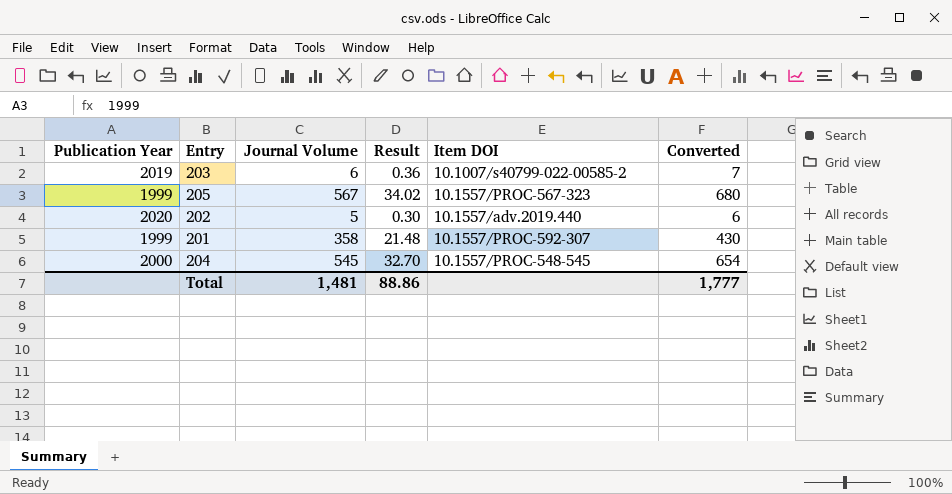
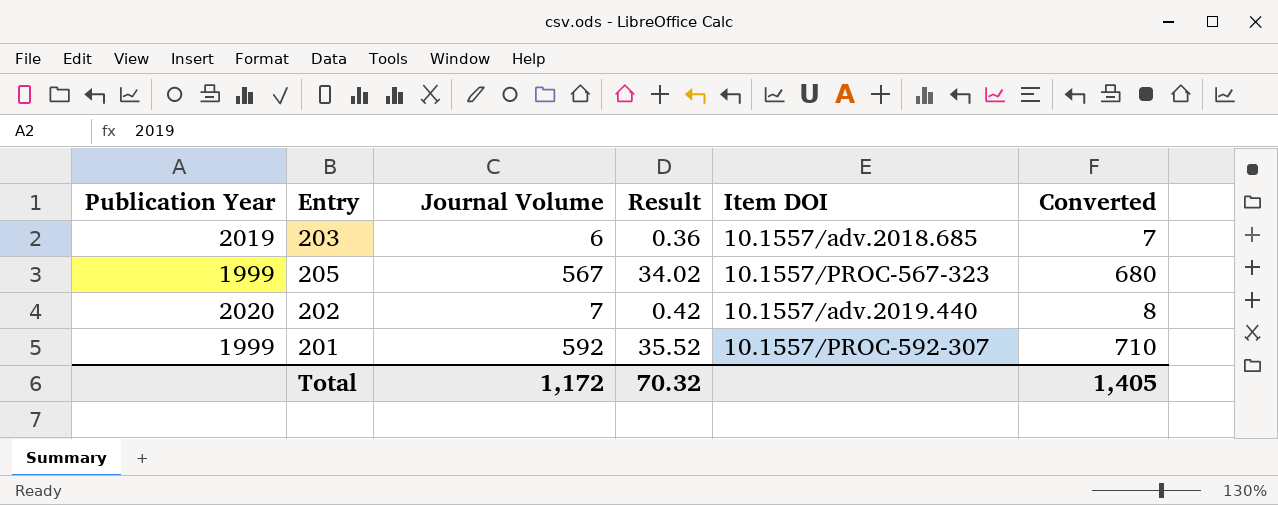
row 204: 2000 | 545 | 32.70 | 10.1557/PROC-548-545 | 654 -> none
203 | Item DOI: 10.1007/s40799-022-00585-2 -> 10.1557/adv.2018.685
202 | Journal Volume: 5 -> 7
202 | Result: 0.30 -> 0.42
202 | Converted: 6 -> 8
201 | Journal Volume: 358 -> 592
201 | Result: 21.48 -> 35.52
201 | Converted: 430 -> 710
Total | Journal Volume: 1,481 -> 1,172
Total | Result: 88.86 -> 70.32
Total | Converted: 1,777 -> 1,405

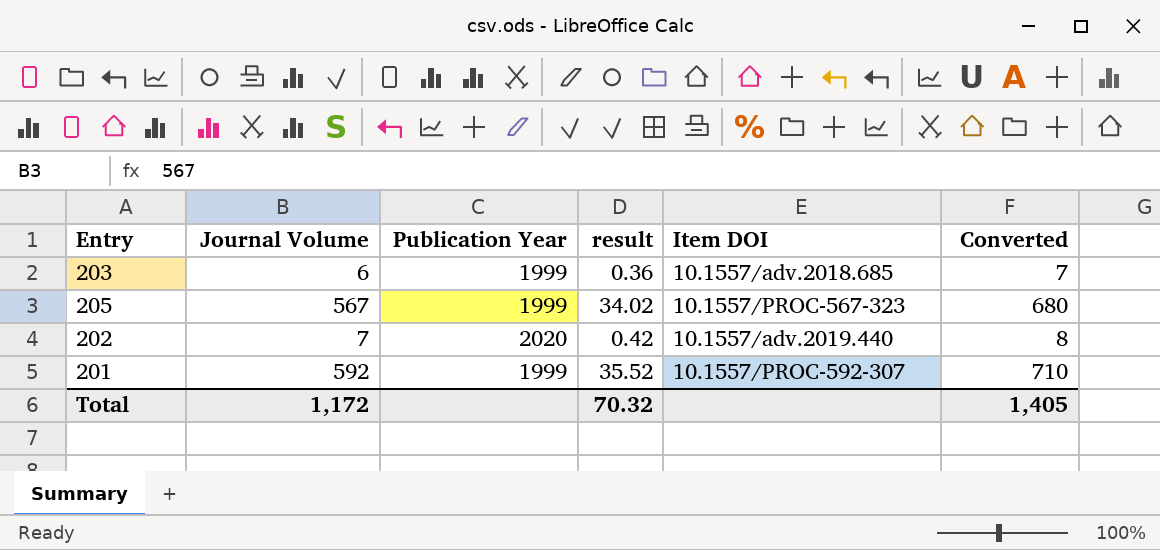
column Publication Year | position: 1 -> 3
column name: Result -> result
203 | Publication Year: 2019 -> 1999

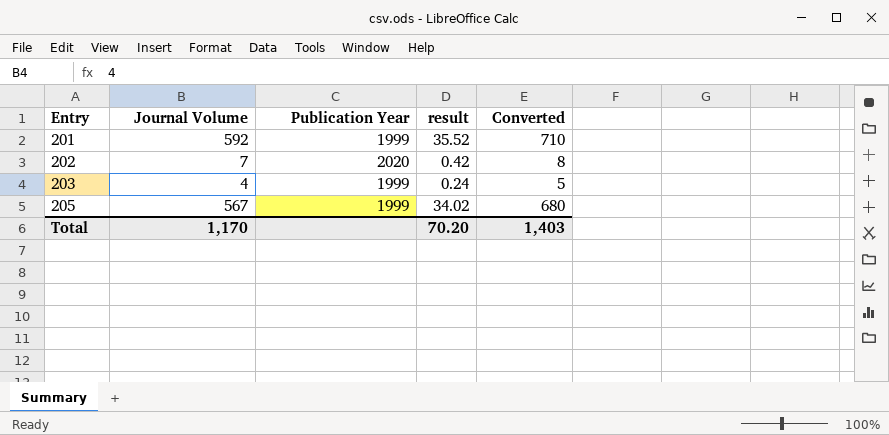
row order: none -> Entry ascending
column Item DOI | position: 5 -> none
203 | Journal Volume: 6 -> 4
203 | result: 0.36 -> 0.24
203 | Converted: 7 -> 5
Total | Journal Volume: 1,172 -> 1,170
Total | result: 70.32 -> 70.20
Total | Converted: 1,405 -> 1,403

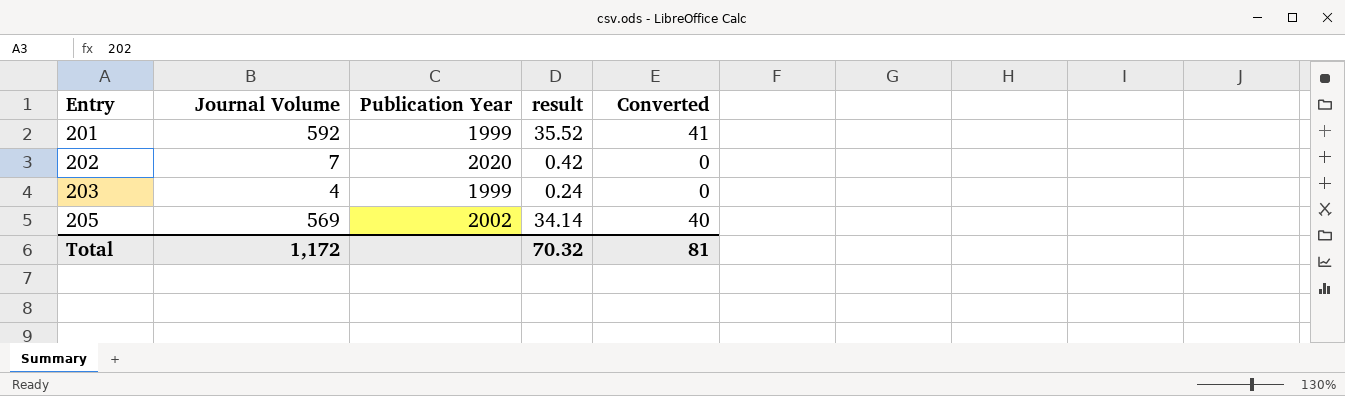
column Converted | formula: [Journal Volume] * 1.2 -> [Journal Volume] * 0.07
205 | Journal Volume: 567 -> 569
205 | Publication Year: 1999 -> 2002
205 | result: 34.02 -> 34.14
Total | Journal Volume: 1,170 -> 1,172
Total | result: 70.20 -> 70.32
Total | Converted: 1,403 -> 81

